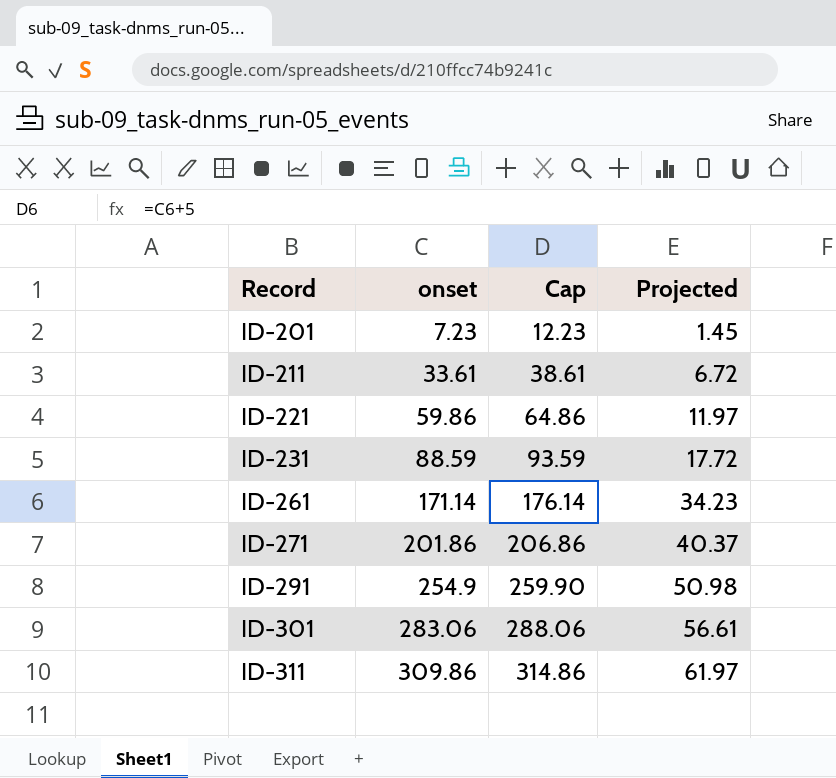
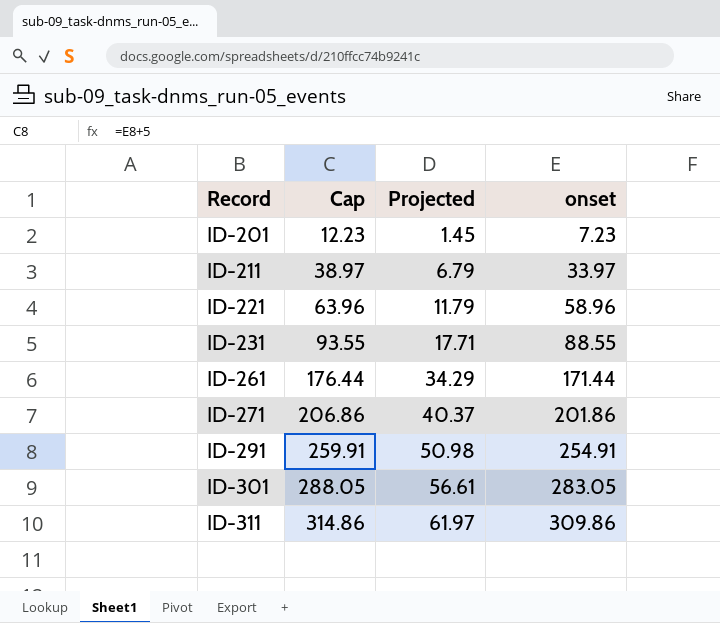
column onset | position: 2 -> 4
ID-211 | Cap: 38.61 -> 38.97
ID-211 | Projected: 6.72 -> 6.79
ID-211 | onset: 33.61 -> 33.97
ID-221 | Cap: 64.86 -> 63.96
ID-221 | Projected: 11.97 -> 11.79
ID-221 | onset: 59.86 -> 58.96
ID-231 | Cap: 93.59 -> 93.55
ID-231 | Projected: 17.72 -> 17.71
ID-231 | onset: 88.59 -> 88.55
ID-261 | Cap: 176.14 -> 176.44
ID-261 | Projected: 34.23 -> 34.29
ID-261 | onset: 171.14 -> 171.44
ID-291 | Cap: 259.90 -> 259.91
ID-291 | onset: 254.9 -> 254.91
ID-301 | Cap: 288.06 -> 288.05
ID-301 | onset: 283.06 -> 283.05

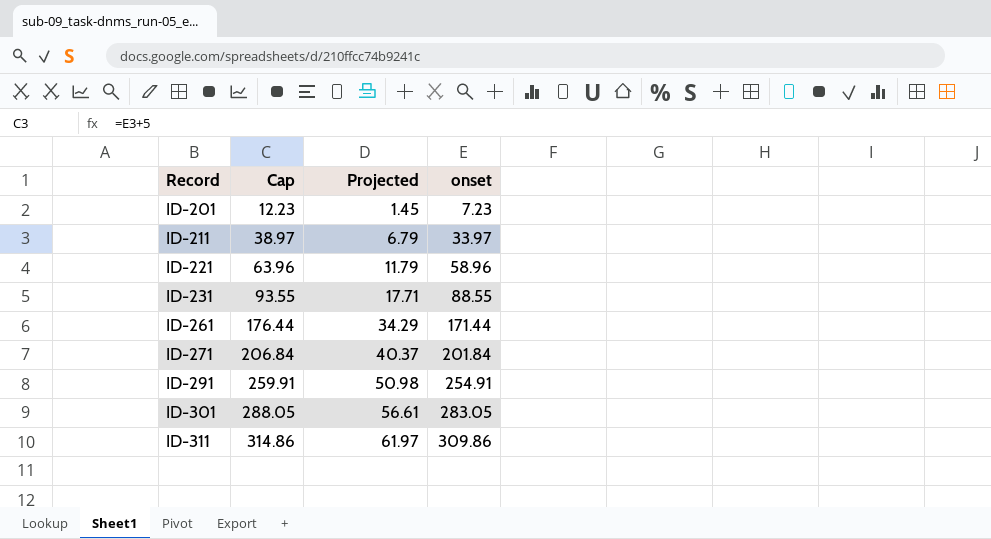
ID-271 | Cap: 206.86 -> 206.84
ID-271 | onset: 201.86 -> 201.84

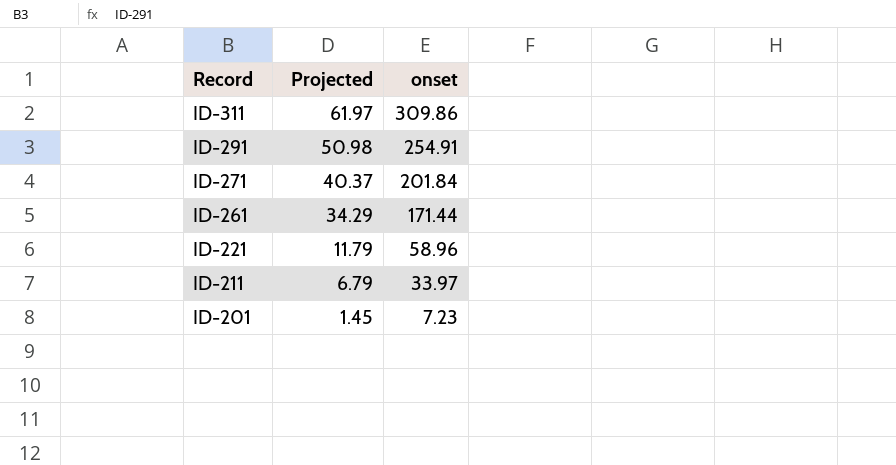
row order: Record ascending -> Record descending
column Cap | formula: [onset] + 5 -> none
row ID-231: 93.55 | 17.71 | 88.55 -> none
row ID-301: 288.05 | 56.61 | 283.05 -> none

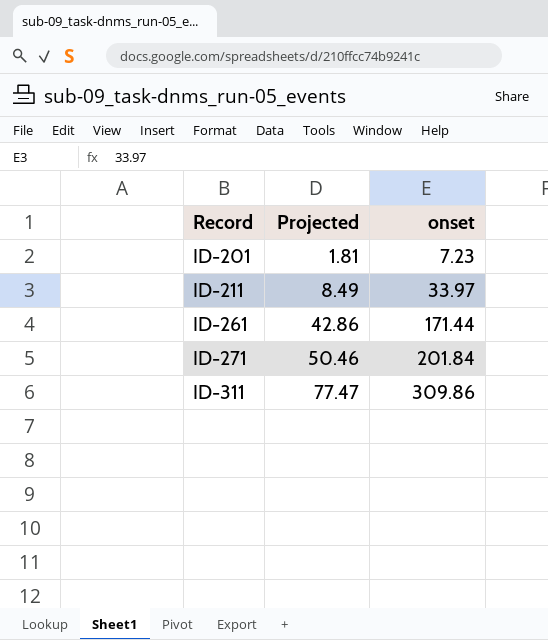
row order: Record descending -> Record ascending
column Projected | formula: [onset] * 0.2 -> [onset] * 0.25
row ID-291: 50.98 | 254.91 -> none
row ID-221: 11.79 | 58.96 -> none

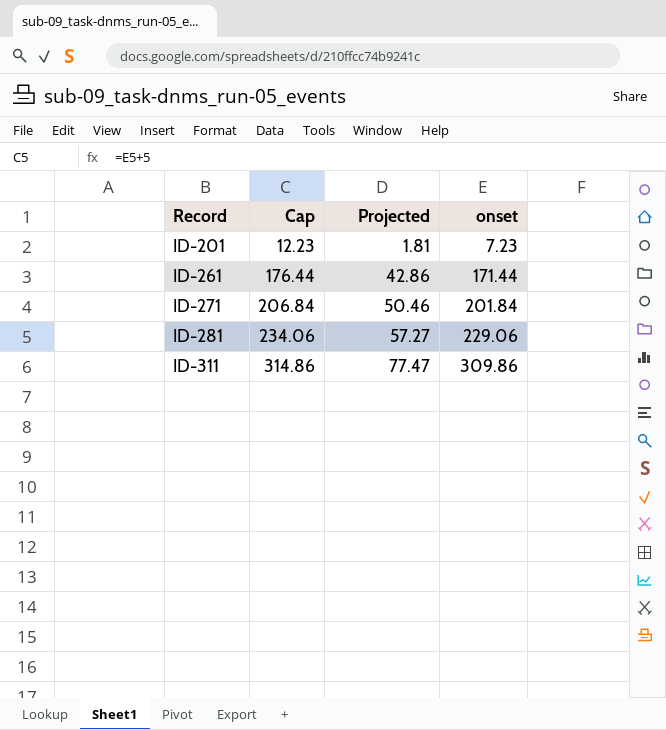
column Cap | formula: none -> [onset] + 5
row ID-211: 8.49 | 33.97 -> none
row ID-281: none -> 234.06 | 57.27 | 229.06

